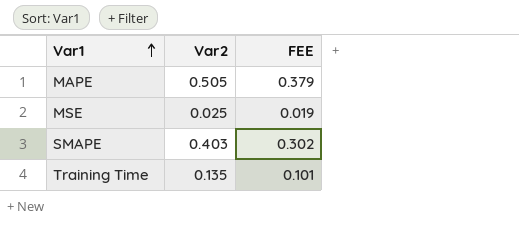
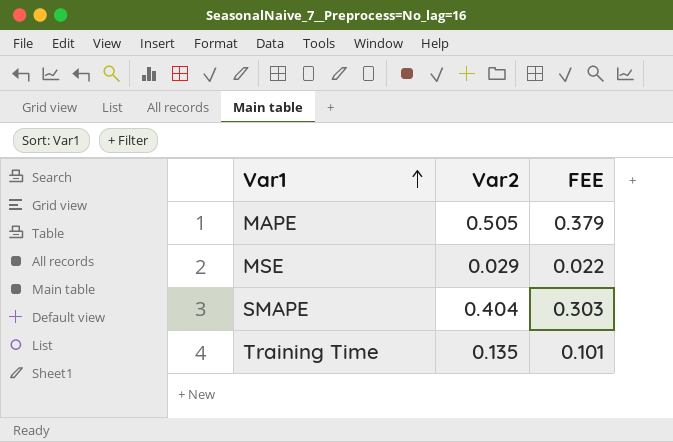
MSE | Var2: 0.025 -> 0.029
MSE | FEE: 0.019 -> 0.022
SMAPE | Var2: 0.403 -> 0.404
SMAPE | FEE: 0.302 -> 0.303

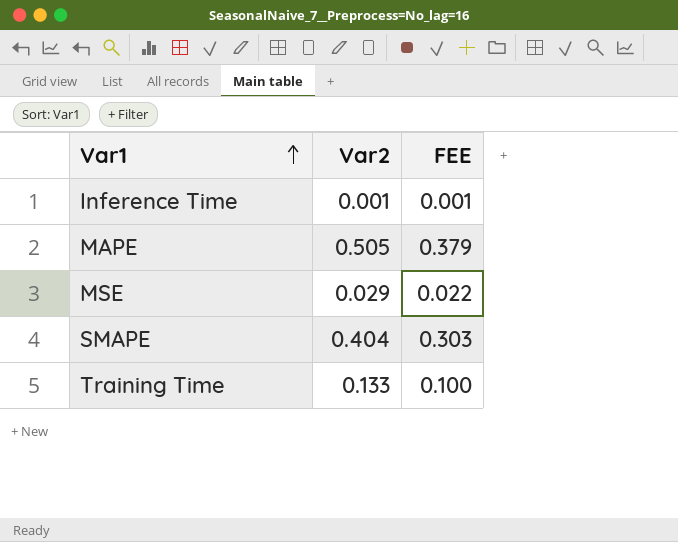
row Inference Time: none -> 0.001 | 0.001
Training Time | Var2: 0.135 -> 0.133
Training Time | FEE: 0.101 -> 0.100

